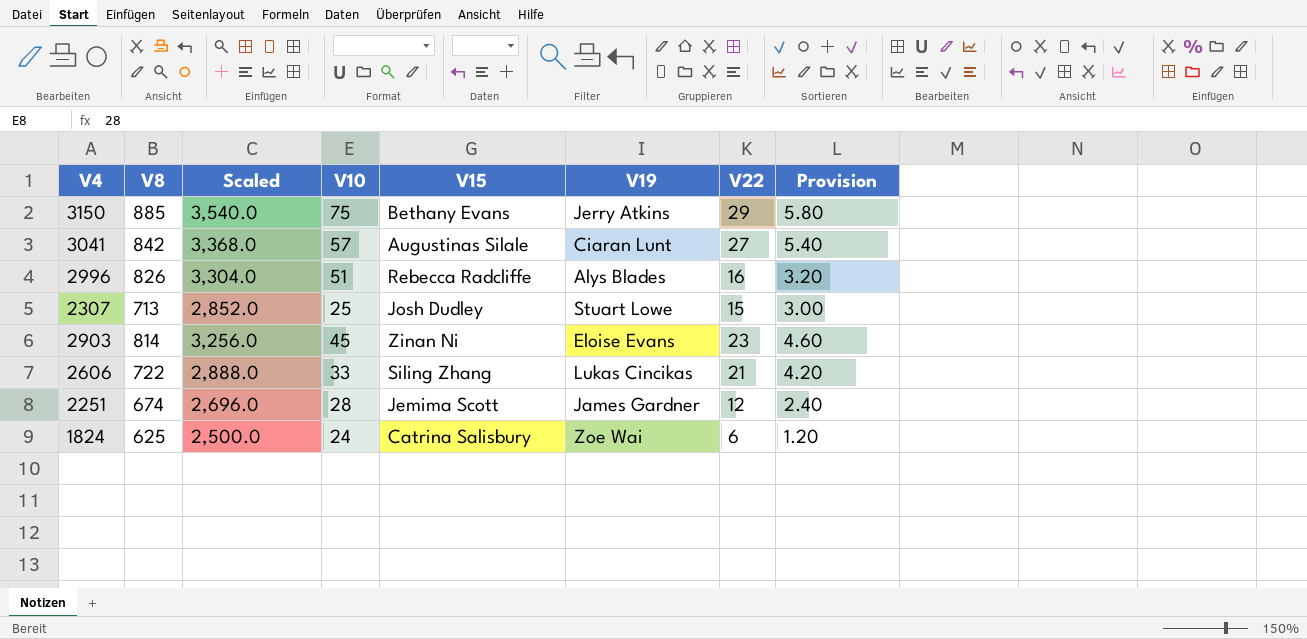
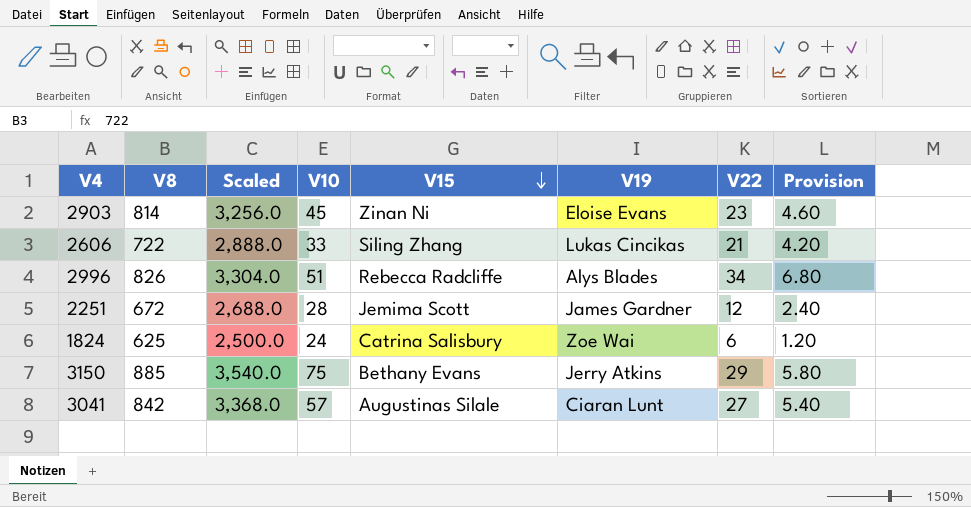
row order: none -> V15 descending
row 2307: 713 | 2,852.0 | 25 | Josh Dudley | Stuart Lowe | 15 | 3.00 -> none
2996 | V22: 16 -> 34
2996 | Provision: 3.20 -> 6.80
2251 | V8: 674 -> 672
2251 | Scaled: 2,696.0 -> 2,688.0

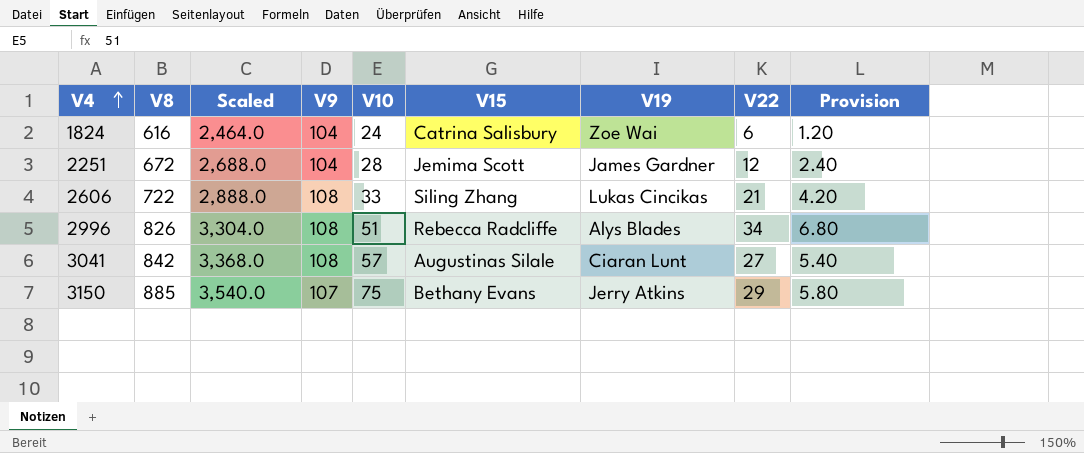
row order: V15 descending -> V4 ascending
column V9 | position: none -> 4
row 2903: 814 | 3,256.0 | 45 | Zinan Ni | Eloise Evans | 23 | 4.60 -> none
1824 | V8: 625 -> 616
1824 | Scaled: 2,500.0 -> 2,464.0

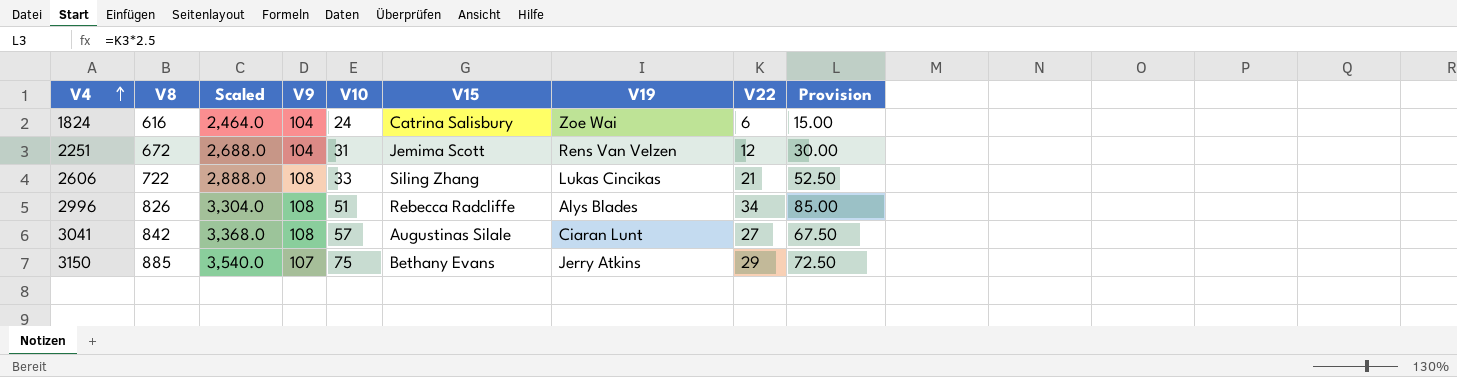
column Provision | formula: [V22] * 0.2 -> [V22] * 2.5
2251 | V10: 28 -> 31
2251 | V19: James Gardner -> Rens Van Velzen

